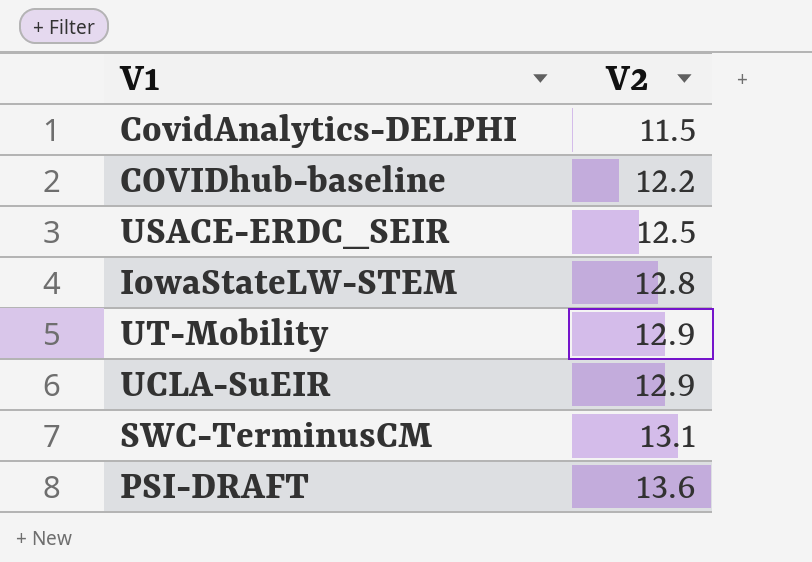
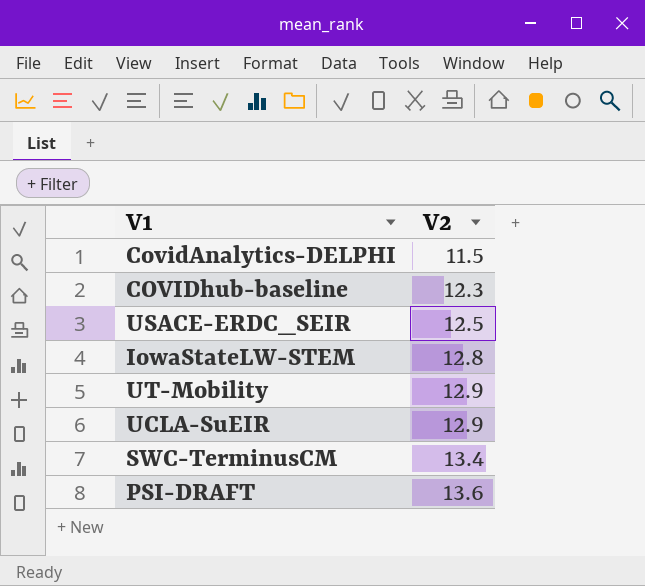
COVIDhub-baseline | V2: 12.2 -> 12.3
SWC-TerminusCM | V2: 13.1 -> 13.4

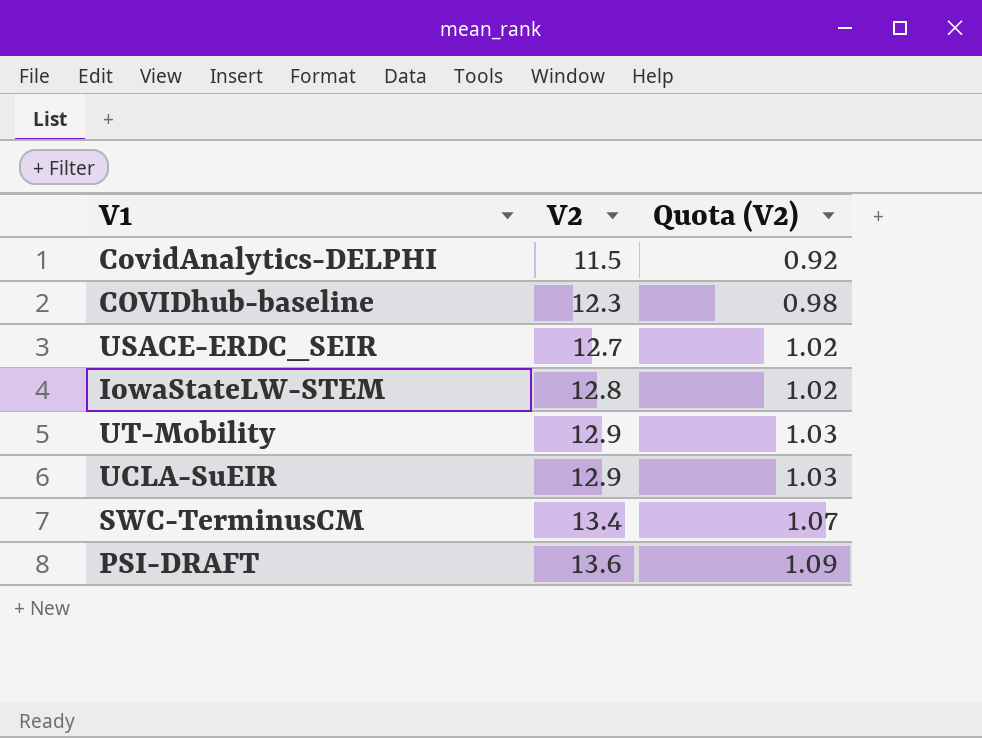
column Quota (V2) | formula: none -> [V2] * 0.08
USACE-ERDC_SEIR | V2: 12.5 -> 12.7

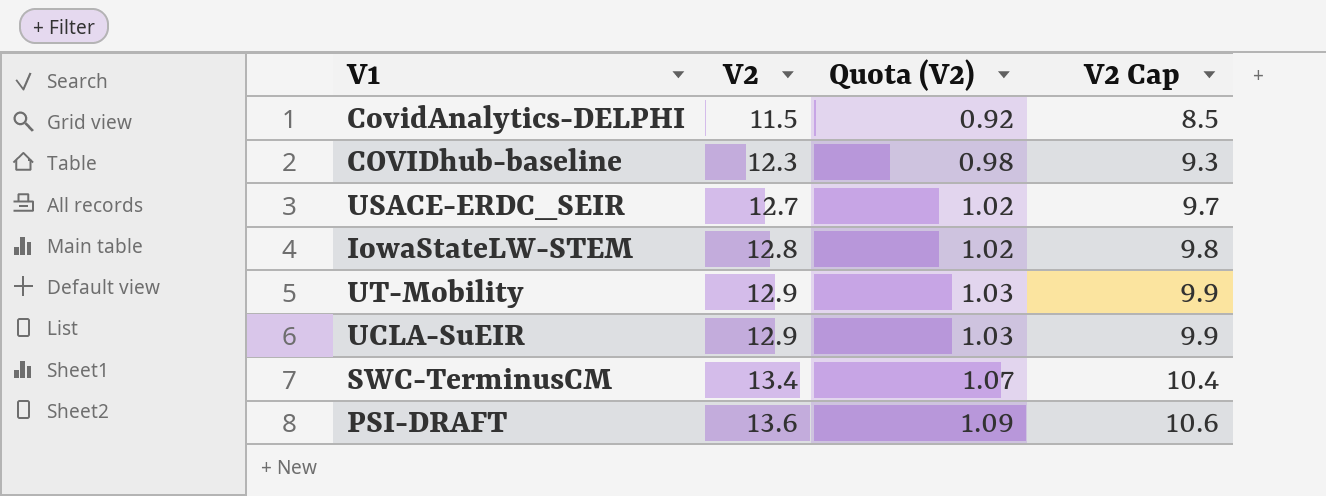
column V2 Cap | formula: none -> [V2] - 3

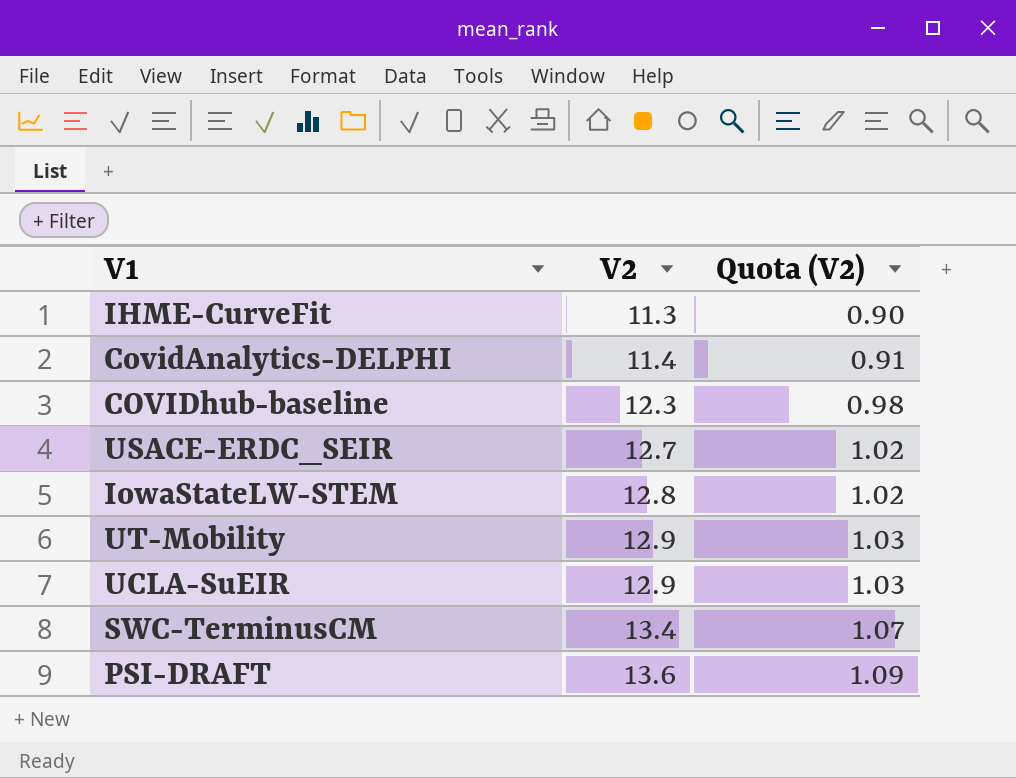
column V2 Cap | formula: [V2] - 3 -> none
row IHME-CurveFit: none -> 11.3 | 0.90
CovidAnalytics-DELPHI | V2: 11.5 -> 11.4
CovidAnalytics-DELPHI | Quota (V2): 0.92 -> 0.91

